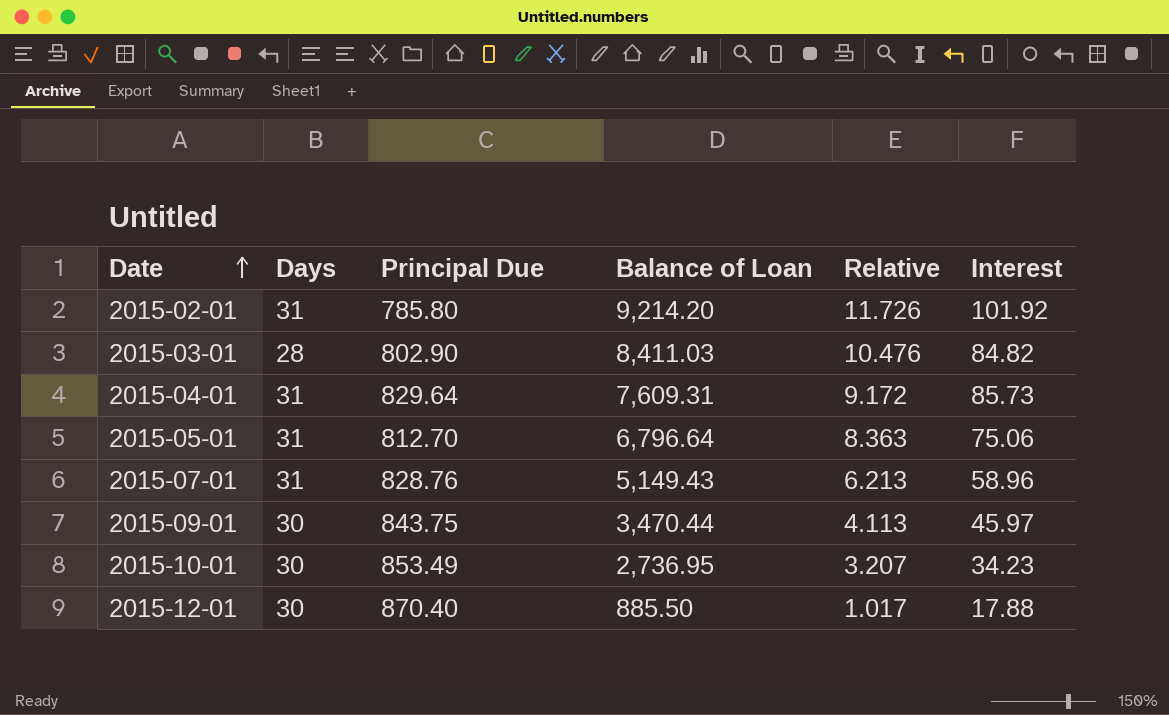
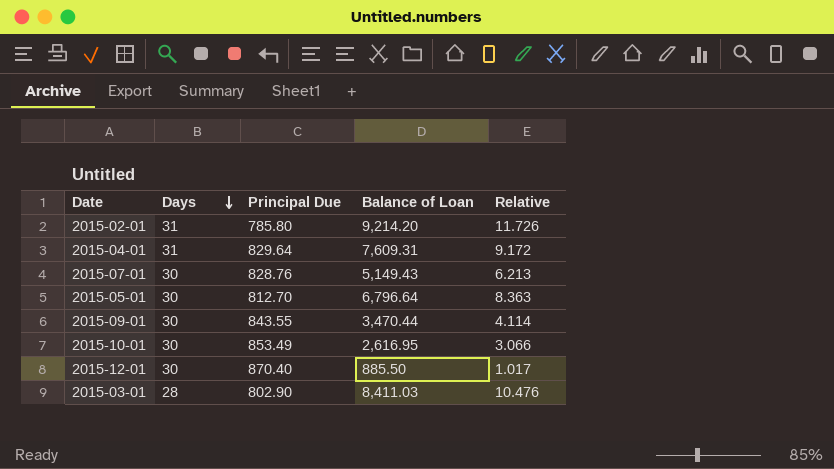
row order: Date ascending -> Days descending
column Interest | position: 6 -> none
2015-07-01 | Days: 31 -> 30
2015-05-01 | Days: 31 -> 30
2015-09-01 | Principal Due: 843.75 -> 843.55
2015-09-01 | Relative: 4.113 -> 4.114
2015-10-01 | Balance of Loan: 2,736.95 -> 2,616.95
2015-10-01 | Relative: 3.207 -> 3.066

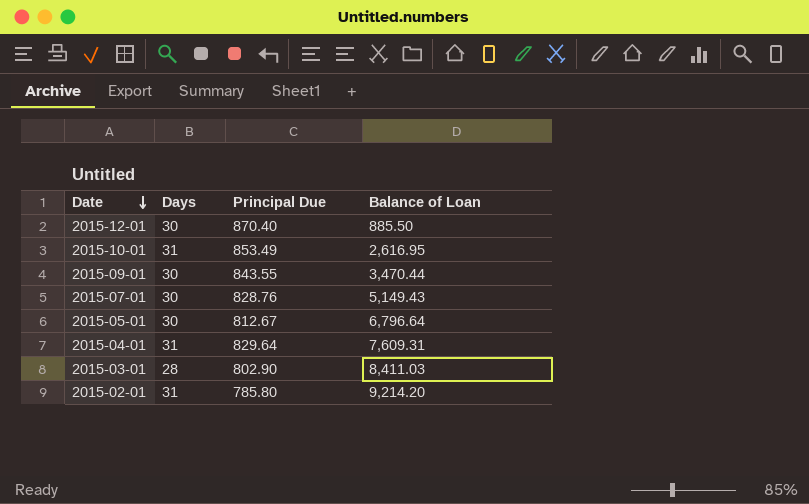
row order: Days descending -> Date descending
column Relative | formula: [Balance of Loan] / [Principal Due] -> none
2015-10-01 | Days: 30 -> 31
2015-05-01 | Principal Due: 812.70 -> 812.67

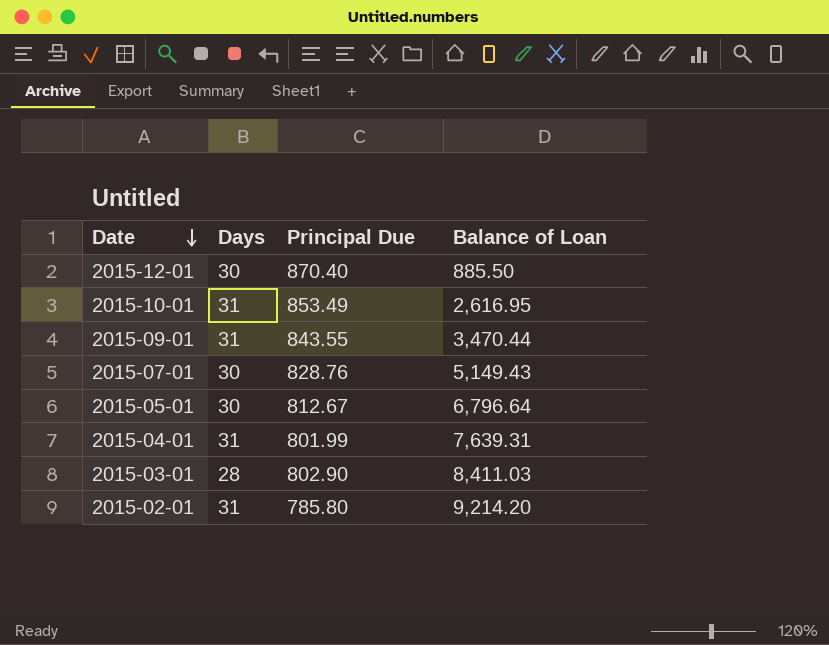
2015-09-01 | Days: 30 -> 31
2015-04-01 | Principal Due: 829.64 -> 801.99
2015-04-01 | Balance of Loan: 7,609.31 -> 7,639.31

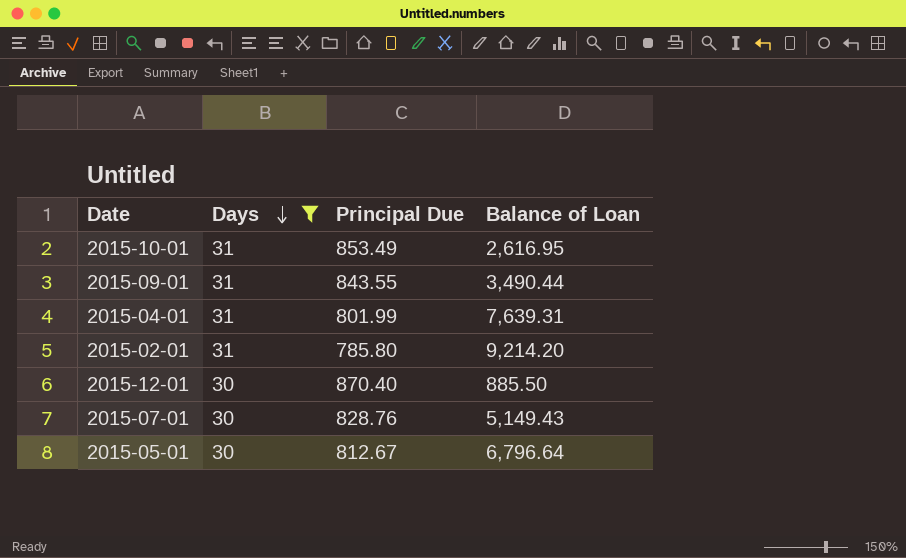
filter: none -> Days != 28
row order: Date descending -> Days descending
2015-09-01 | Balance of Loan: 3,470.44 -> 3,490.44

